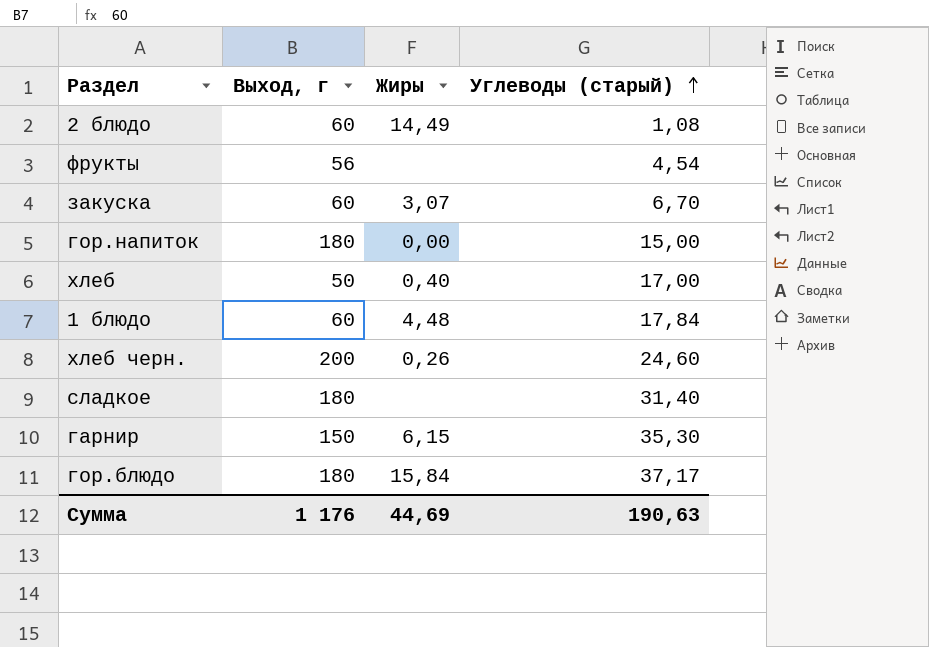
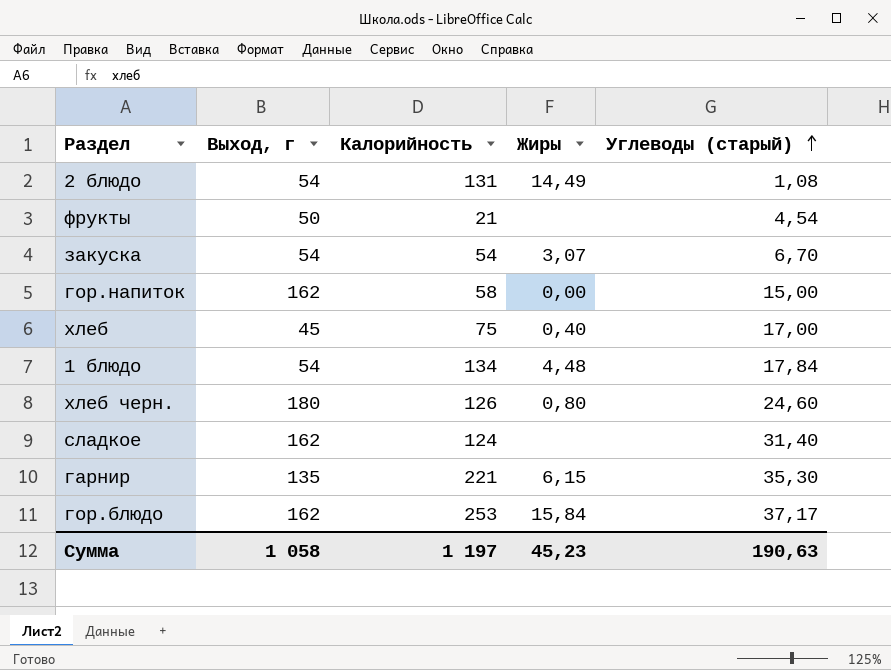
column Калорийность | position: none -> 3
2 блюдо | Выход, г: 60 -> 54
фрукты | Выход, г: 56 -> 50
закуска | Выход, г: 60 -> 54
гор.напиток | Выход, г: 180 -> 162
хлеб | Выход, г: 50 -> 45
1 блюдо | Выход, г: 60 -> 54
хлеб черн. | Выход, г: 200 -> 180
хлеб черн. | Жиры: 0,26 -> 0,80
сладкое | Выход, г: 180 -> 162
гарнир | Выход, г: 150 -> 135
гор.блюдо | Выход, г: 180 -> 162
Сумма | Выход, г: 1 176 -> 1 058
Сумма | Жиры: 44,69 -> 45,23

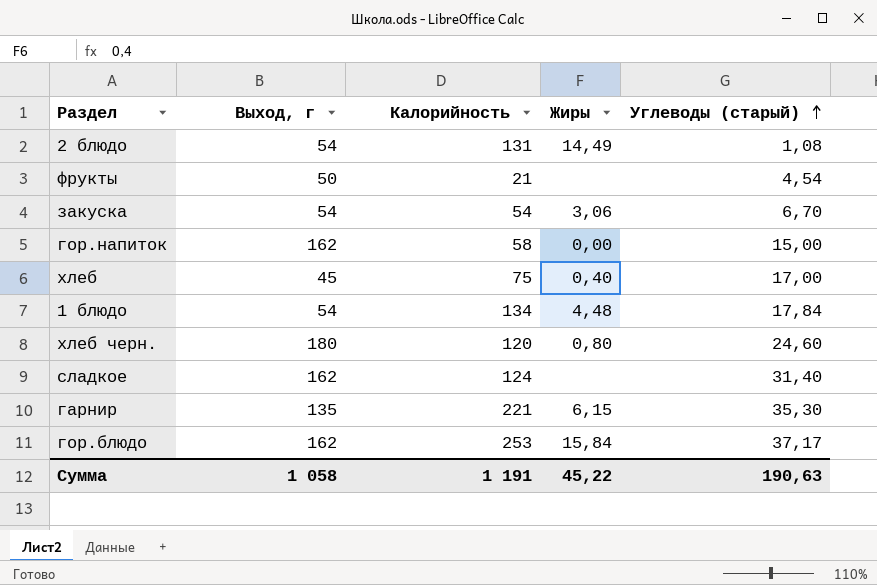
закуска | Жиры: 3,07 -> 3,06
хлеб черн. | Калорийность: 126 -> 120
Сумма | Калорийность: 1 197 -> 1 191
Сумма | Жиры: 45,23 -> 45,22

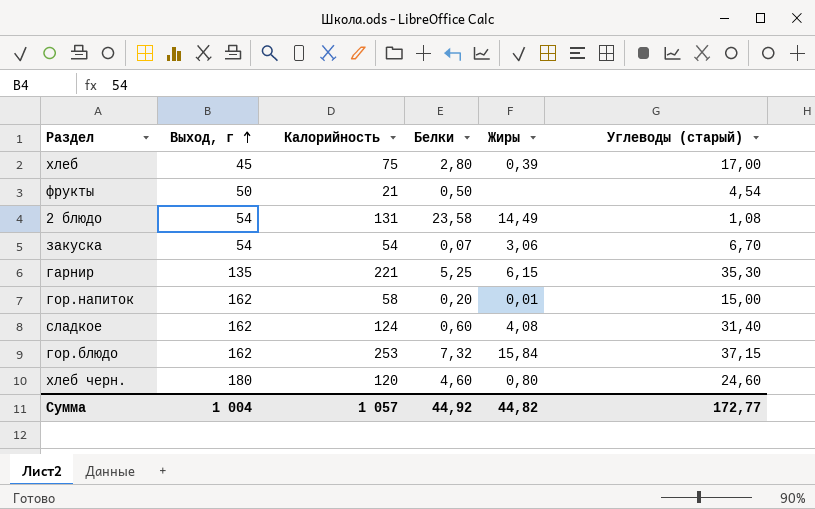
row order: Углеводы (старый) ascending -> Выход, г ascending
column Белки | position: none -> 4
row 1 блюдо: 54 | 134 | 4,48 | 17,84 -> none
хлеб | Жиры: 0,40 -> 0,39
гор.напиток | Жиры: 0,00 -> 0,01
сладкое | Жиры: none -> 4,08
гор.блюдо | Углеводы (старый): 37,17 -> 37,15
Сумма | Выход, г: 1 058 -> 1 004
Сумма | Калорийность: 1 191 -> 1 057
Сумма | Жиры: 45,22 -> 44,82
Сумма | Углеводы (старый): 190,63 -> 172,77

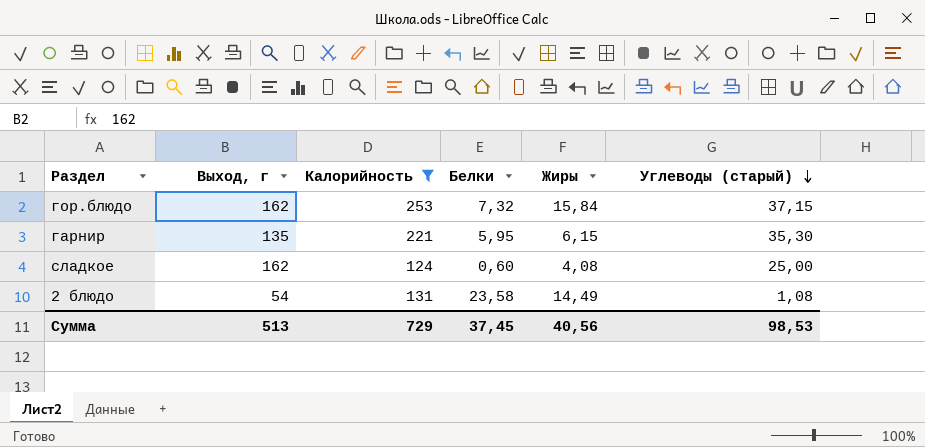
filter: none -> Калорийность >= 124
row order: Выход, г ascending -> Углеводы (старый) descending
гарнир | Белки: 5,25 -> 5,95
сладкое | Углеводы (старый): 31,40 -> 25,00
Сумма | Выход, г: 1 004 -> 513
Сумма | Калорийность: 1 057 -> 729
Сумма | Белки: 44,92 -> 37,45
Сумма | Жиры: 44,82 -> 40,56
Сумма | Углеводы (старый): 172,77 -> 98,53

